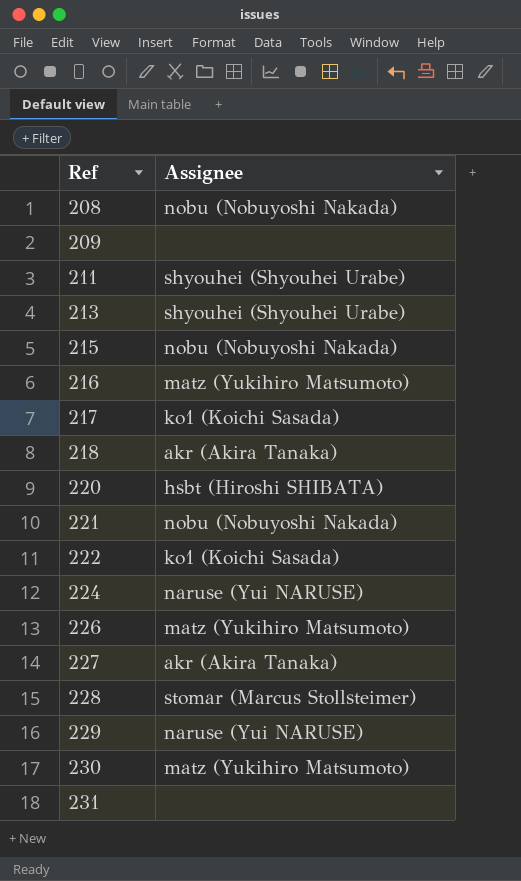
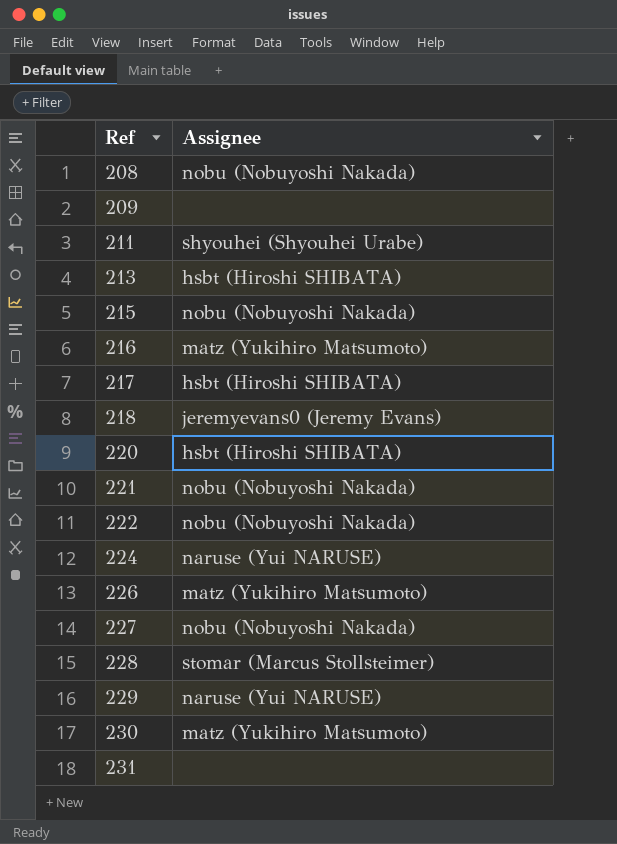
213 | Assignee: shyouhei (Shyouhei Urabe) -> hsbt (Hiroshi SHIBATA)
217 | Assignee: ko1 (Koichi Sasada) -> hsbt (Hiroshi SHIBATA)
218 | Assignee: akr (Akira Tanaka) -> jeremyevans0 (Jeremy Evans)
222 | Assignee: ko1 (Koichi Sasada) -> nobu (Nobuyoshi Nakada)
227 | Assignee: akr (Akira Tanaka) -> nobu (Nobuyoshi Nakada)

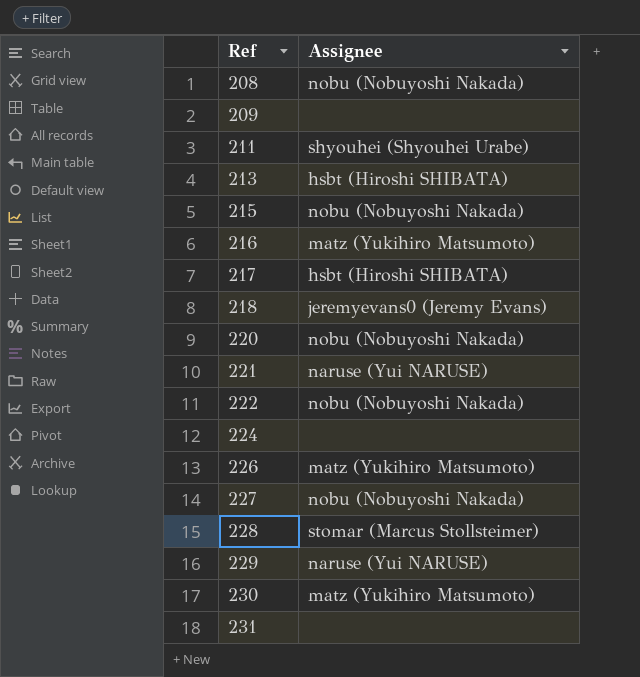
220 | Assignee: hsbt (Hiroshi SHIBATA) -> nobu (Nobuyoshi Nakada)
221 | Assignee: nobu (Nobuyoshi Nakada) -> naruse (Yui NARUSE)
224 | Assignee: naruse (Yui NARUSE) -> none

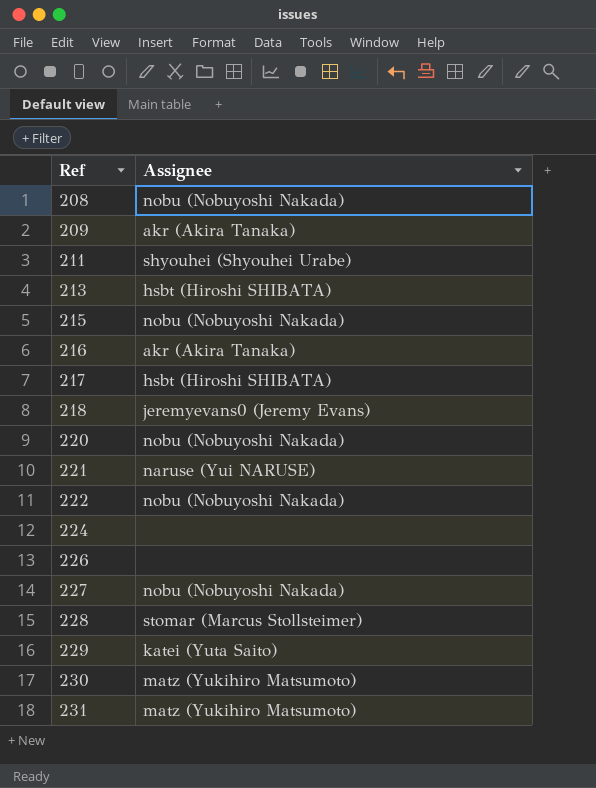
209 | Assignee: none -> akr (Akira Tanaka)
216 | Assignee: matz (Yukihiro Matsumoto) -> akr (Akira Tanaka)
226 | Assignee: matz (Yukihiro Matsumoto) -> none
229 | Assignee: naruse (Yui NARUSE) -> katei (Yuta Saito)
231 | Assignee: none -> matz (Yukihiro Matsumoto)

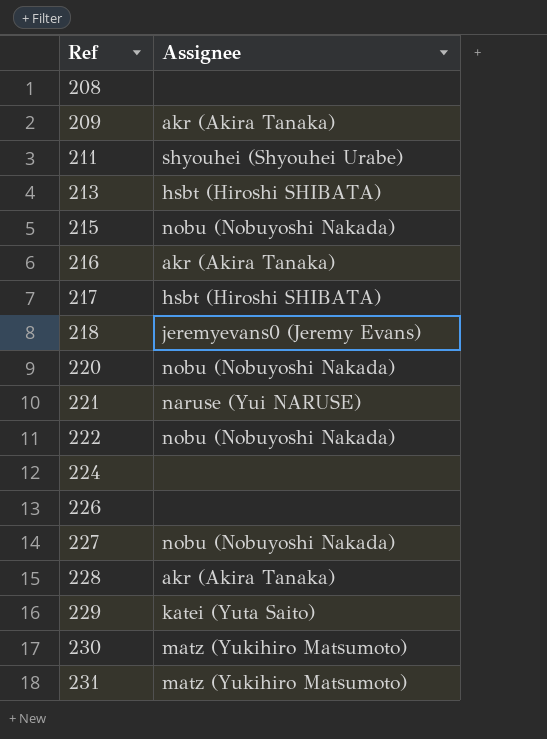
208 | Assignee: nobu (Nobuyoshi Nakada) -> none
228 | Assignee: stomar (Marcus Stollsteimer) -> akr (Akira Tanaka)

